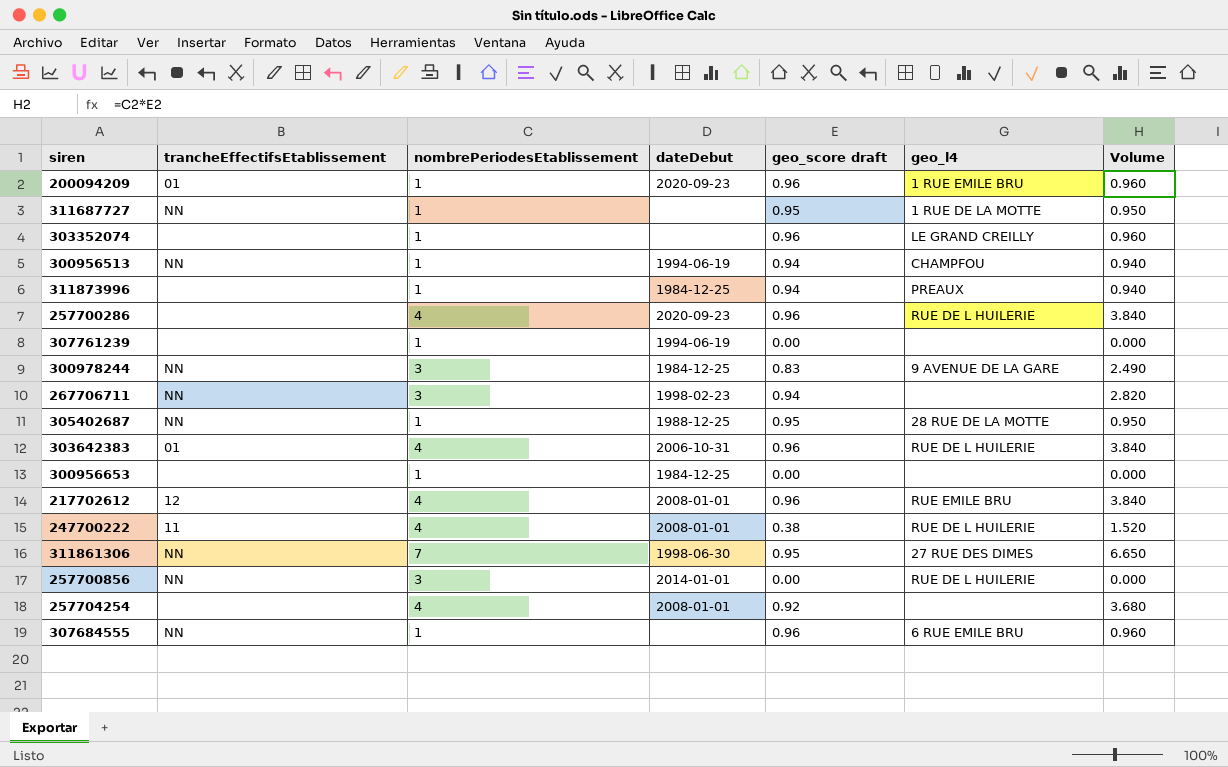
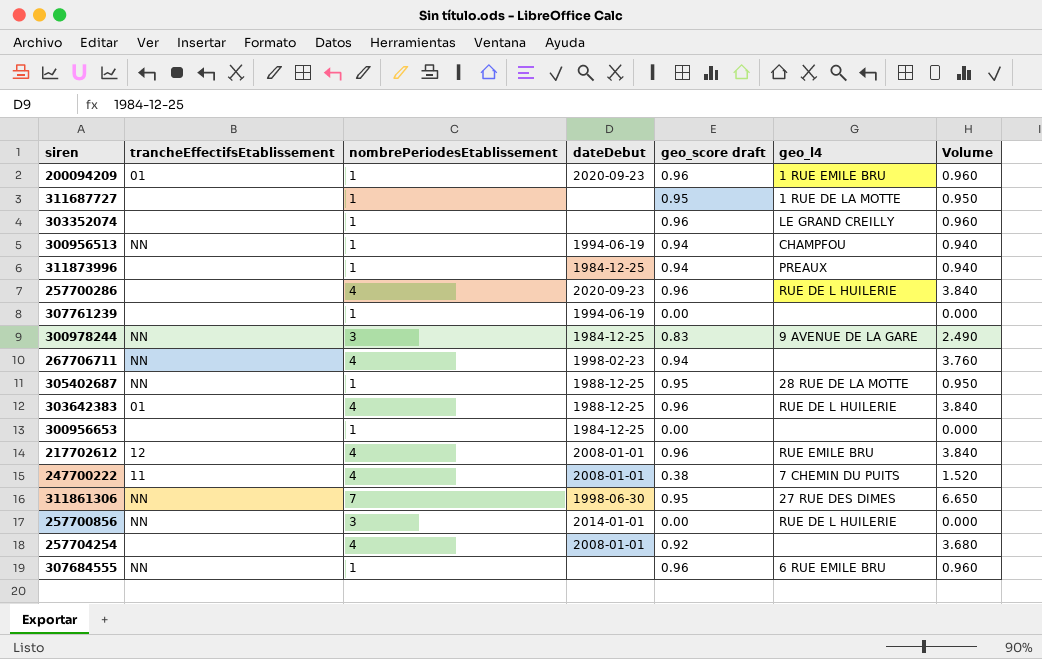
311687727 | trancheEffectifsEtablissement: NN -> none
267706711 | nombrePeriodesEtablissement: 3 -> 4
267706711 | Volume: 2.820 -> 3.760
303642383 | dateDebut: 2006-10-31 -> 1988-12-25
247700222 | geo_l4: RUE DE L HUILERIE -> 7 CHEMIN DU PUITS

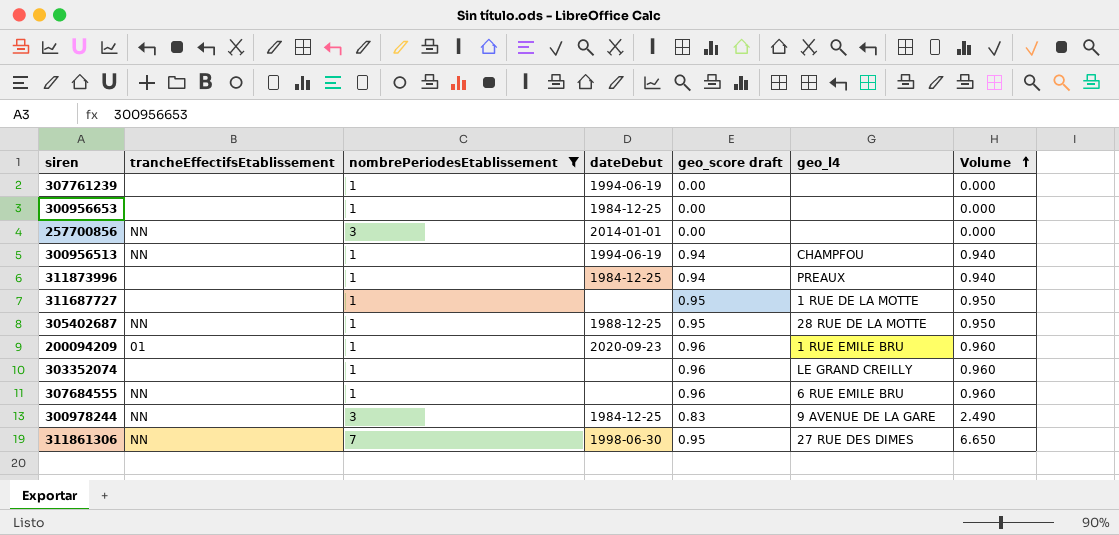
filter: none -> nombrePeriodesEtablissement != 4
row order: none -> Volume ascending
257700856 | geo_l4: RUE DE L HUILERIE -> none

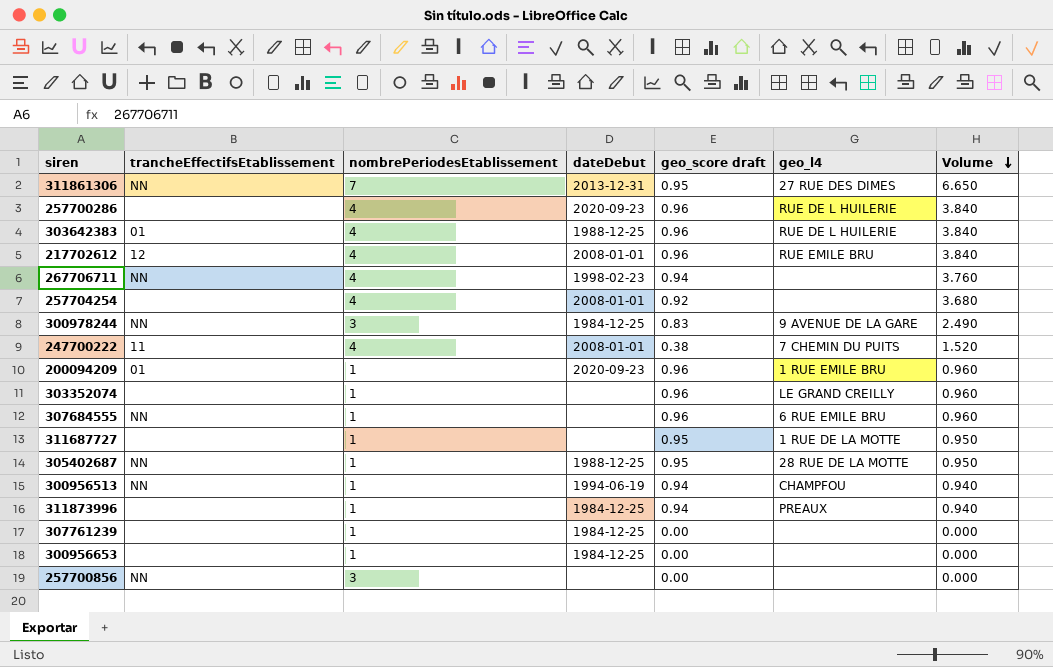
filter: nombrePeriodesEtablissement != 4 -> none
row order: Volume ascending -> Volume descending
311861306 | dateDebut: 1998-06-30 -> 2013-12-31
307761239 | dateDebut: 1994-06-19 -> 1984-12-25
257700856 | dateDebut: 2014-01-01 -> none

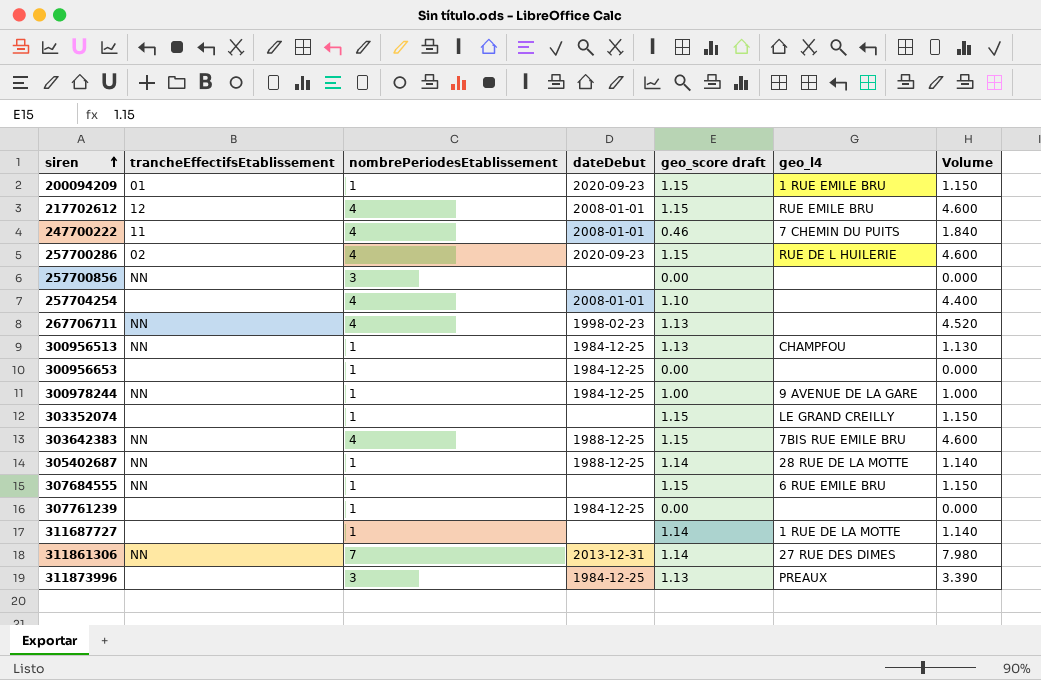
row order: Volume descending -> siren ascending
200094209 | geo_score draft: 0.96 -> 1.15
200094209 | Volume: 0.960 -> 1.150
217702612 | geo_score draft: 0.96 -> 1.15
217702612 | Volume: 3.840 -> 4.600
247700222 | geo_score draft: 0.38 -> 0.46
247700222 | Volume: 1.520 -> 1.840
257700286 | trancheEffectifsEtablissement: none -> 02
257700286 | geo_score draft: 0.96 -> 1.15
257700286 | Volume: 3.840 -> 4.600
257704254 | geo_score draft: 0.92 -> 1.10
257704254 | Volume: 3.680 -> 4.400
267706711 | geo_score draft: 0.94 -> 1.13
267706711 | Volume: 3.760 -> 4.520
300956513 | dateDebut: 1994-06-19 -> 1984-12-25
300956513 | geo_score draft: 0.94 -> 1.13
300956513 | Volume: 0.940 -> 1.130
300978244 | nombrePeriodesEtablissement: 3 -> 1
300978244 | geo_score draft: 0.83 -> 1.00
300978244 | Volume: 2.490 -> 1.000
303352074 | geo_score draft: 0.96 -> 1.15
303352074 | Volume: 0.960 -> 1.150
303642383 | trancheEffectifsEtablissement: 01 -> NN
303642383 | geo_score draft: 0.96 -> 1.15
303642383 | geo_l4: RUE DE L HUILERIE -> 7BIS RUE EMILE BRU
303642383 | Volume: 3.840 -> 4.600
305402687 | geo_score draft: 0.95 -> 1.14
305402687 | Volume: 0.950 -> 1.140
307684555 | geo_score draft: 0.96 -> 1.15
307684555 | Volume: 0.960 -> 1.150
311687727 | geo_score draft: 0.95 -> 1.14
311687727 | Volume: 0.950 -> 1.140
311861306 | geo_score draft: 0.95 -> 1.14
311861306 | Volume: 6.650 -> 7.980
311873996 | nombrePeriodesEtablissement: 1 -> 3
311873996 | geo_score draft: 0.94 -> 1.13
311873996 | Volume: 0.940 -> 3.390

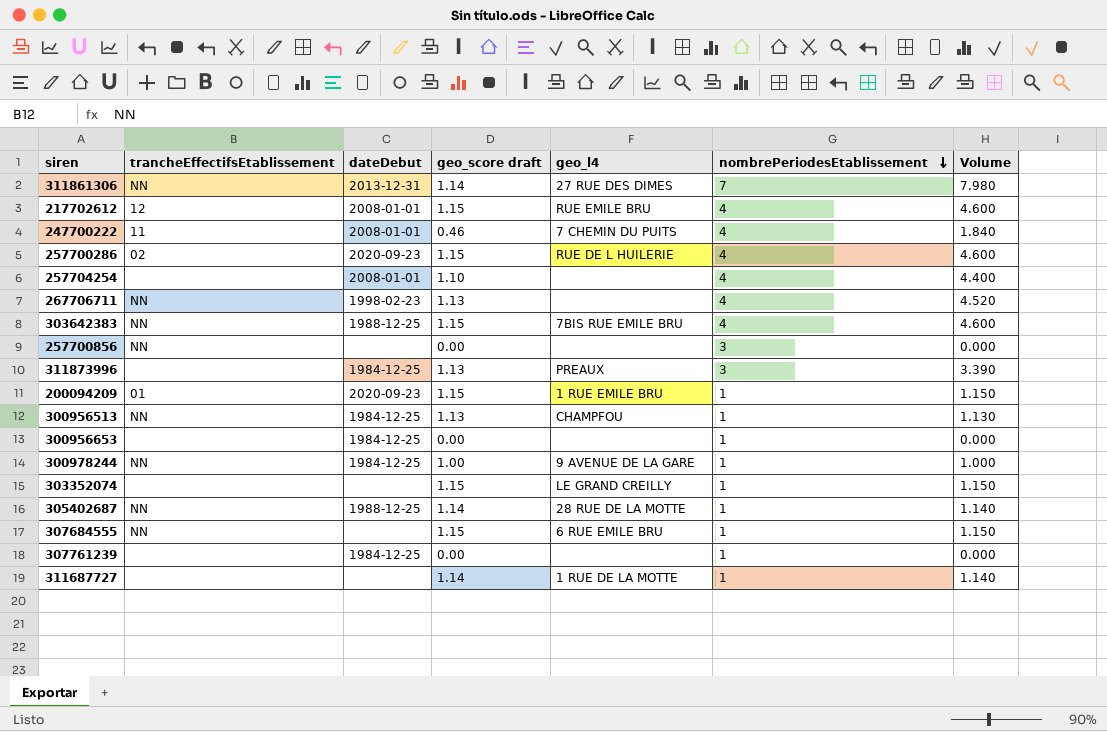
row order: siren ascending -> nombrePeriodesEtablissement descending
column nombrePeriodesEtablissement | position: 3 -> 6

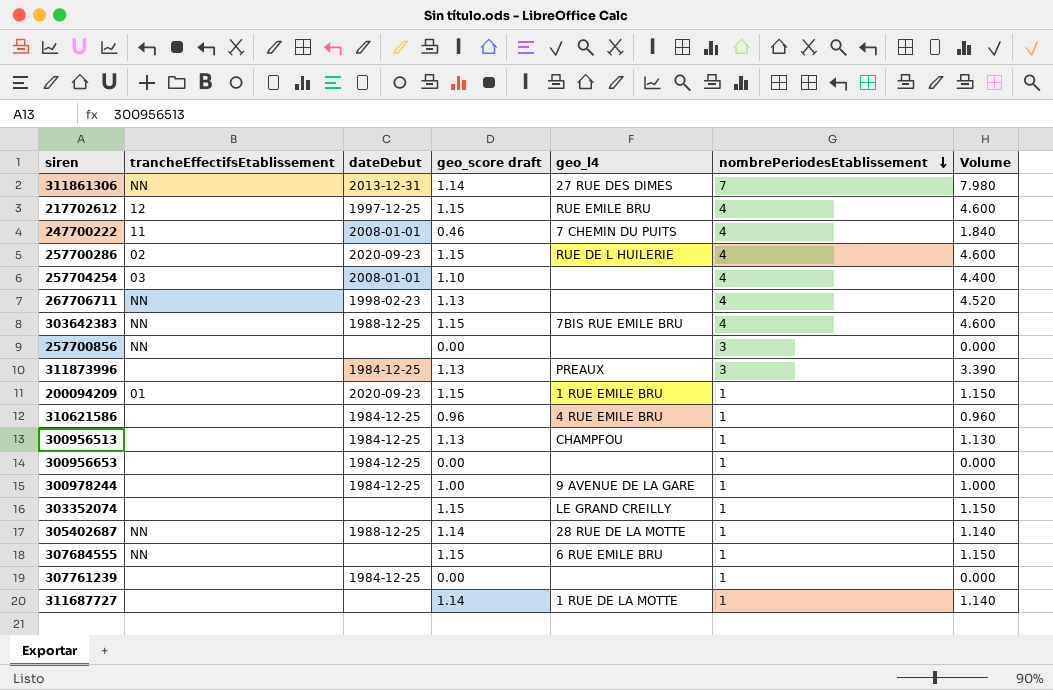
217702612 | dateDebut: 2008-01-01 -> 1997-12-25
257704254 | trancheEffectifsEtablissement: none -> 03
row 310621586: none -> none | 1984-12-25 | 0.96 | 4 RUE EMILE BRU | 1 | 0.960
300956513 | trancheEffectifsEtablissement: NN -> none
300978244 | trancheEffectifsEtablissement: NN -> none

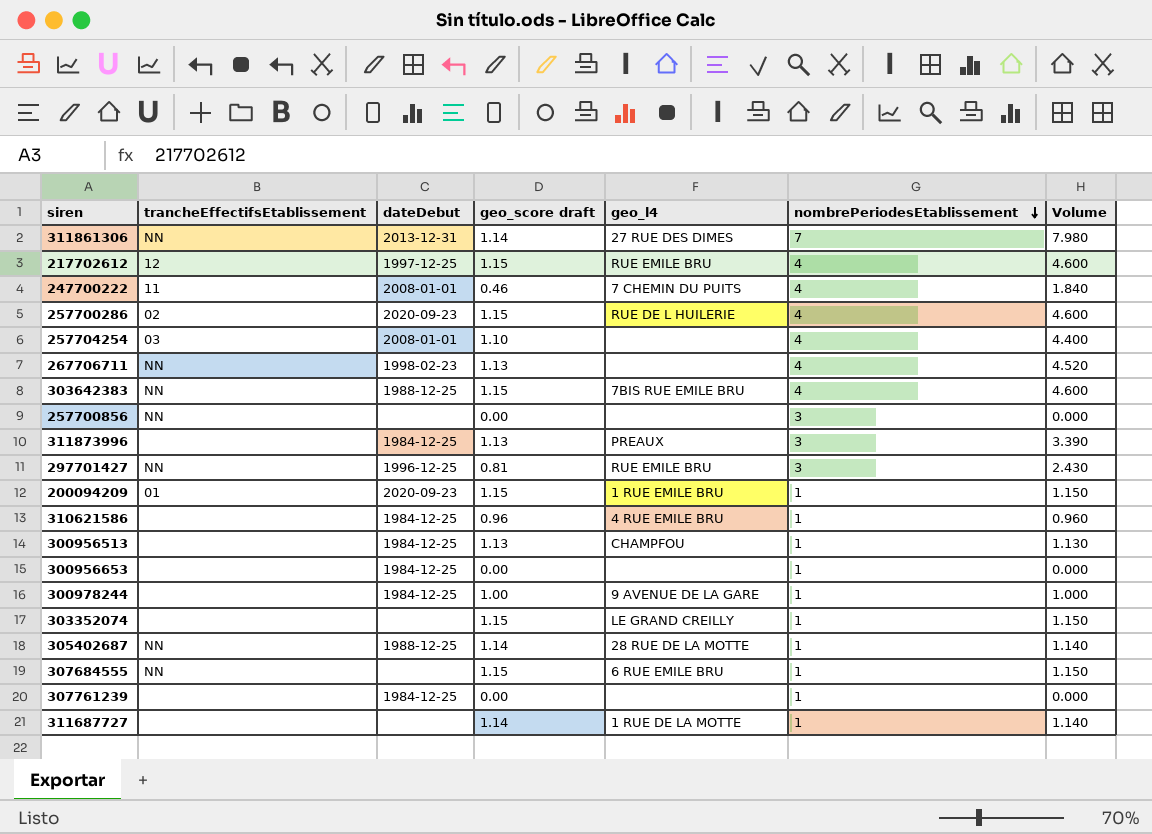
row 297701427: none -> NN | 1996-12-25 | 0.81 | RUE EMILE BRU | 3 | 2.430

